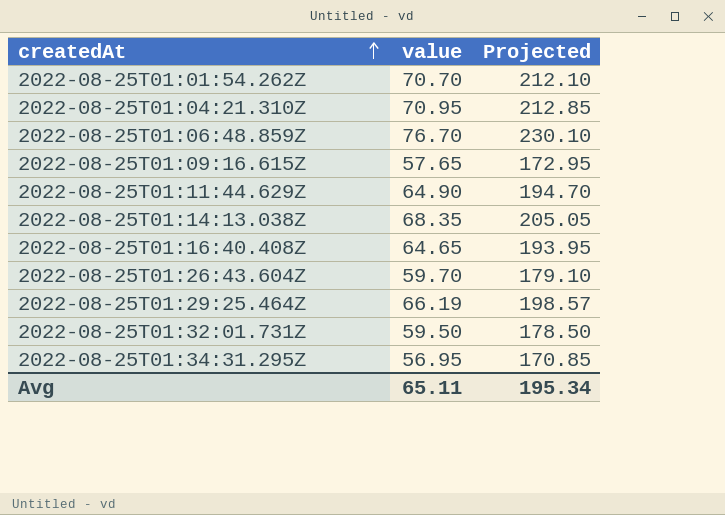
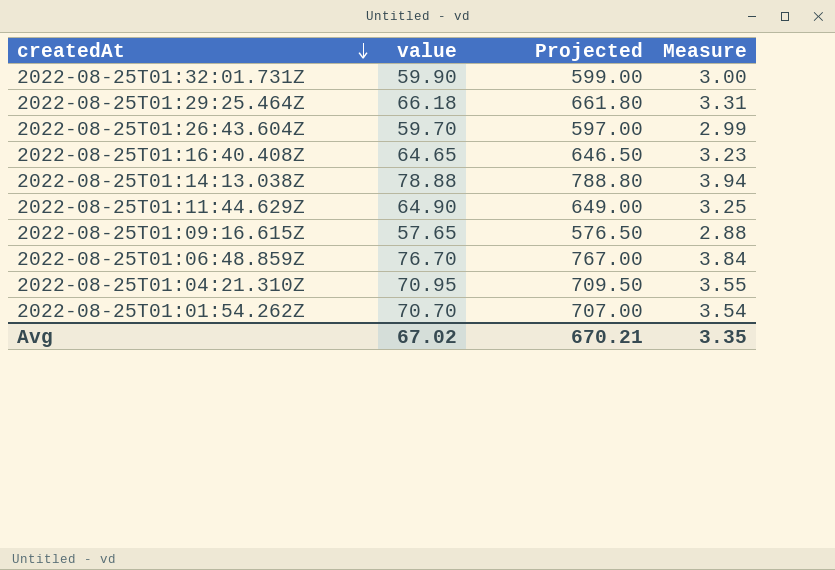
row order: createdAt ascending -> createdAt descending
column Projected | formula: [value] * 3 -> [value] * 10
column Measure | formula: none -> [value] * 0.05
row 2022-08-25T01:34:31.295Z: 56.95 | 170.85 -> none
2022-08-25T01:32:01.731Z | value: 59.50 -> 59.90
2022-08-25T01:29:25.464Z | value: 66.19 -> 66.18
2022-08-25T01:14:13.038Z | value: 68.35 -> 78.88
Avg | value: 65.11 -> 67.02
Avg | Projected: 195.34 -> 670.21

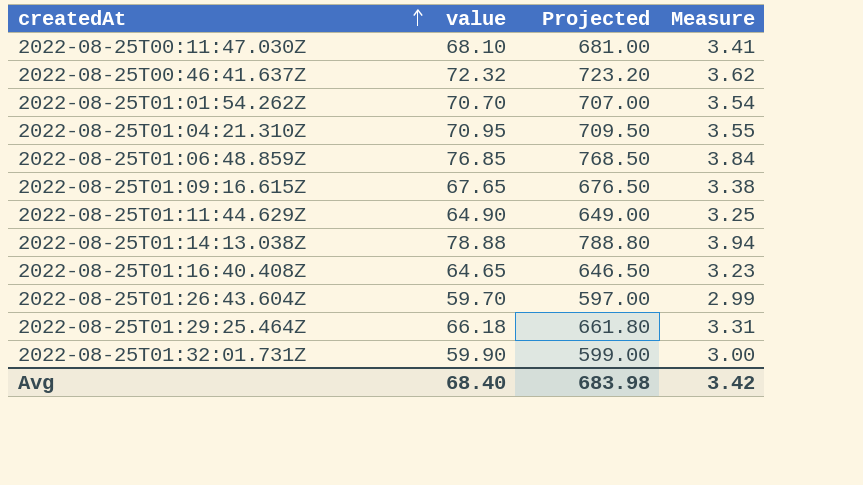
row order: createdAt descending -> createdAt ascending
row 2022-08-25T00:11:47.030Z: none -> 68.10 | 681.00 | 3.41
row 2022-08-25T00:46:41.637Z: none -> 72.32 | 723.20 | 3.62
2022-08-25T01:06:48.859Z | value: 76.70 -> 76.85
2022-08-25T01:06:48.859Z | Projected: 767.00 -> 768.50
2022-08-25T01:09:16.615Z | value: 57.65 -> 67.65
2022-08-25T01:09:16.615Z | Projected: 576.50 -> 676.50
2022-08-25T01:09:16.615Z | Measure: 2.88 -> 3.38
Avg | value: 67.02 -> 68.40
Avg | Projected: 670.21 -> 683.98
Avg | Measure: 3.35 -> 3.42

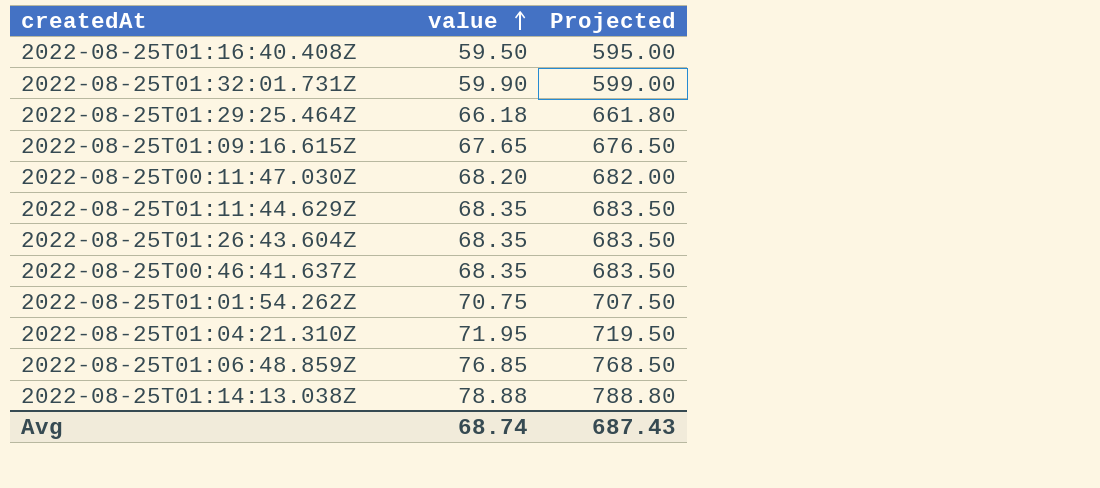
row order: createdAt ascending -> value ascending
column Measure | formula: [value] * 0.05 -> none
2022-08-25T01:16:40.408Z | value: 64.65 -> 59.50
2022-08-25T01:16:40.408Z | Projected: 646.50 -> 595.00
2022-08-25T00:11:47.030Z | value: 68.10 -> 68.20
2022-08-25T00:11:47.030Z | Projected: 681.00 -> 682.00
2022-08-25T01:11:44.629Z | value: 64.90 -> 68.35
2022-08-25T01:11:44.629Z | Projected: 649.00 -> 683.50
2022-08-25T01:26:43.604Z | value: 59.70 -> 68.35
2022-08-25T01:26:43.604Z | Projected: 597.00 -> 683.50
2022-08-25T00:46:41.637Z | value: 72.32 -> 68.35
2022-08-25T00:46:41.637Z | Projected: 723.20 -> 683.50
2022-08-25T01:01:54.262Z | value: 70.70 -> 70.75
2022-08-25T01:01:54.262Z | Projected: 707.00 -> 707.50
2022-08-25T01:04:21.310Z | value: 70.95 -> 71.95
2022-08-25T01:04:21.310Z | Projected: 709.50 -> 719.50
Avg | value: 68.40 -> 68.74
Avg | Projected: 683.98 -> 687.43

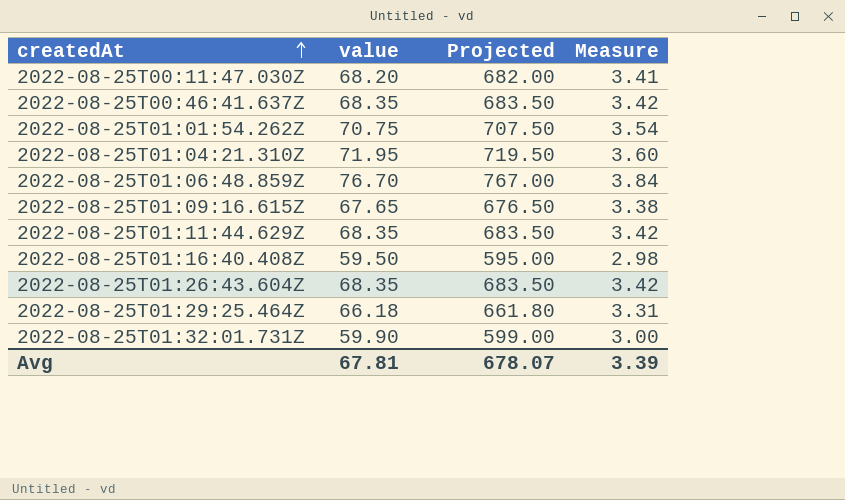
row order: value ascending -> createdAt ascending
column Measure | formula: none -> [value] * 0.05
row 2022-08-25T01:14:13.038Z: 78.88 | 788.80 -> none
2022-08-25T01:06:48.859Z | value: 76.85 -> 76.70
2022-08-25T01:06:48.859Z | Projected: 768.50 -> 767.00
Avg | value: 68.74 -> 67.81
Avg | Projected: 687.43 -> 678.07

